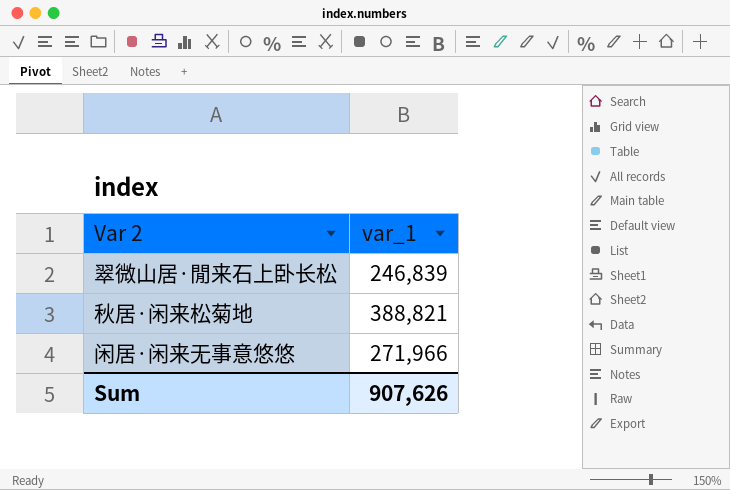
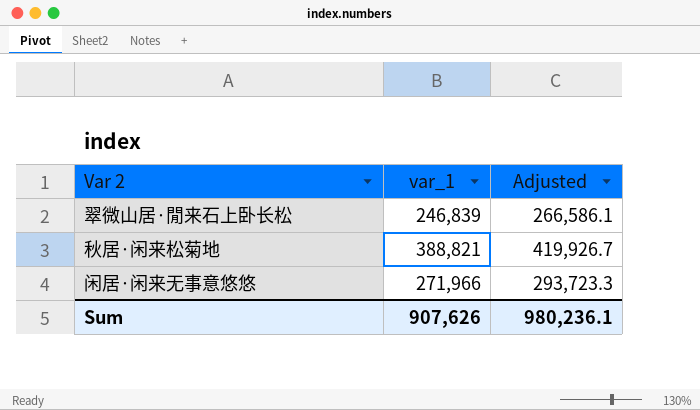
column Adjusted | formula: none -> [var_1] * 1.08

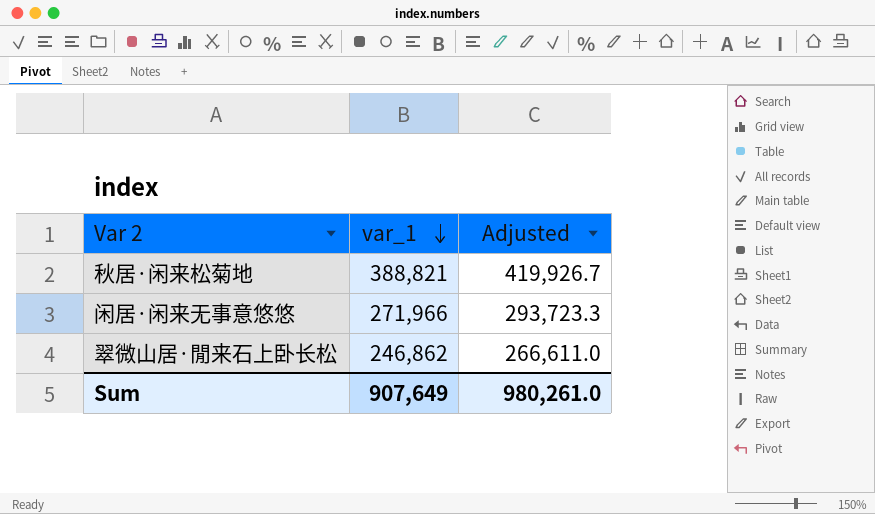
row order: none -> var_1 descending
翠微山居·閒来石上卧长松 | var_1: 246,839 -> 246,862
翠微山居·閒来石上卧长松 | Adjusted: 266,586.1 -> 266,611.0
Sum | var_1: 907,626 -> 907,649
Sum | Adjusted: 980,236.1 -> 980,261.0

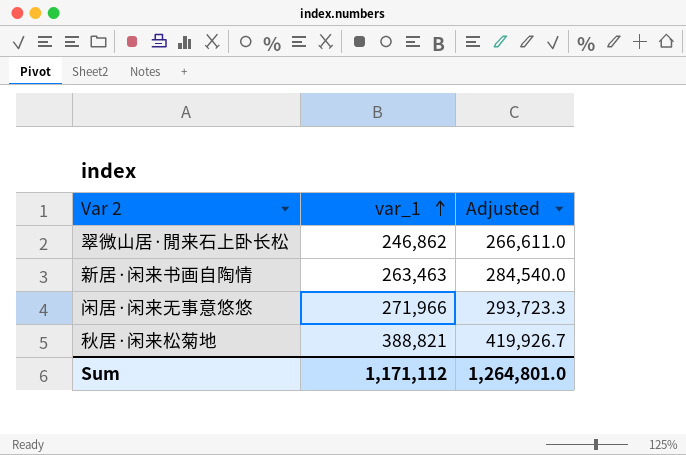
row order: var_1 descending -> var_1 ascending
row 新居·闲来书画自陶情: none -> 263,463 | 284,540.0
Sum | var_1: 907,649 -> 1,171,112
Sum | Adjusted: 980,261.0 -> 1,264,801.0

